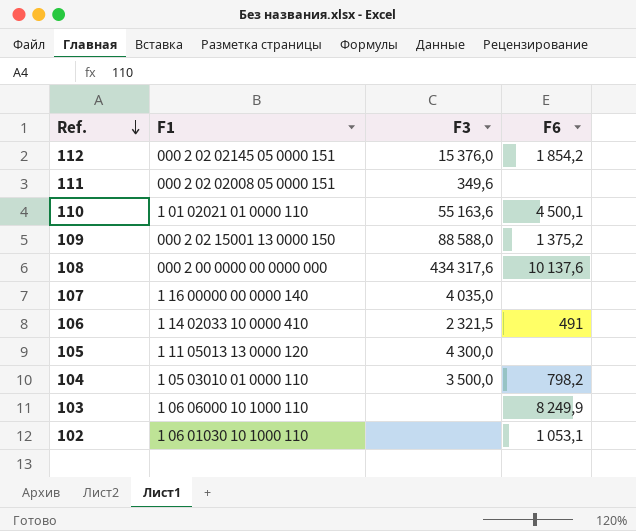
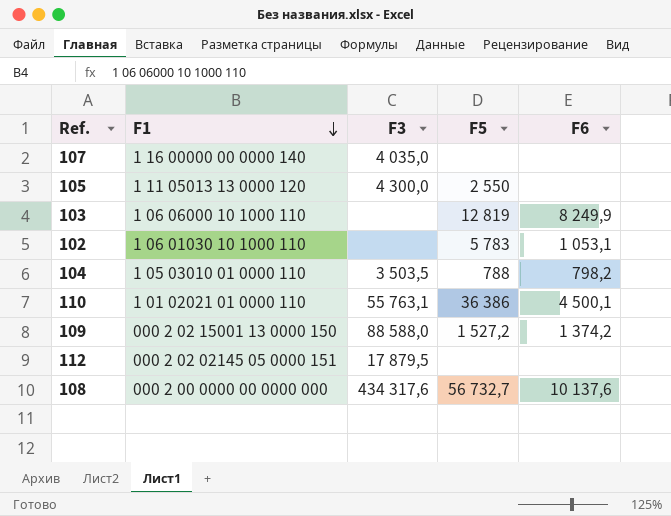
row order: Ref. descending -> F1 descending
column F5 | position: none -> 4
row 111: 000 2 02 02008 05 0000 151 | 349,6 | none -> none
row 106: 1 14 02033 10 0000 410 | 2 321,5 | 491 -> none
104 | F3: 3 500,0 -> 3 503,5
110 | F3: 55 163,6 -> 55 763,1
109 | F6: 1 375,2 -> 1 374,2
112 | F3: 15 376,0 -> 17 879,5
112 | F6: 1 854,2 -> none

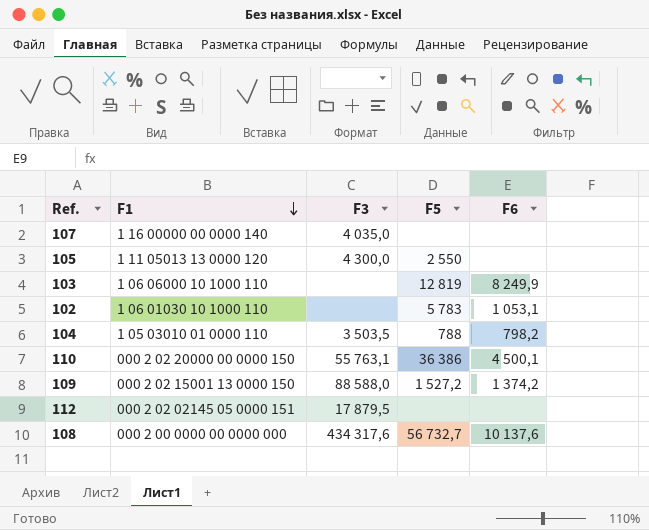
110 | F1: 1 01 02021 01 0000 110 -> 000 2 02 20000 00 0000 150

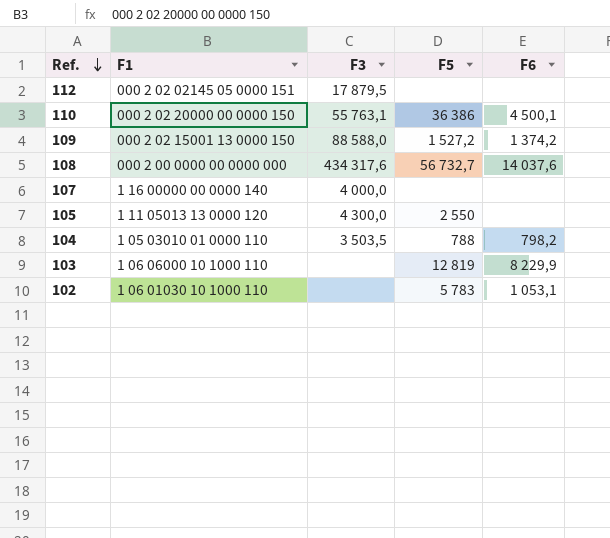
row order: F1 descending -> Ref. descending
108 | F6: 10 137,6 -> 14 037,6
107 | F3: 4 035,0 -> 4 000,0
103 | F6: 8 249,9 -> 8 229,9

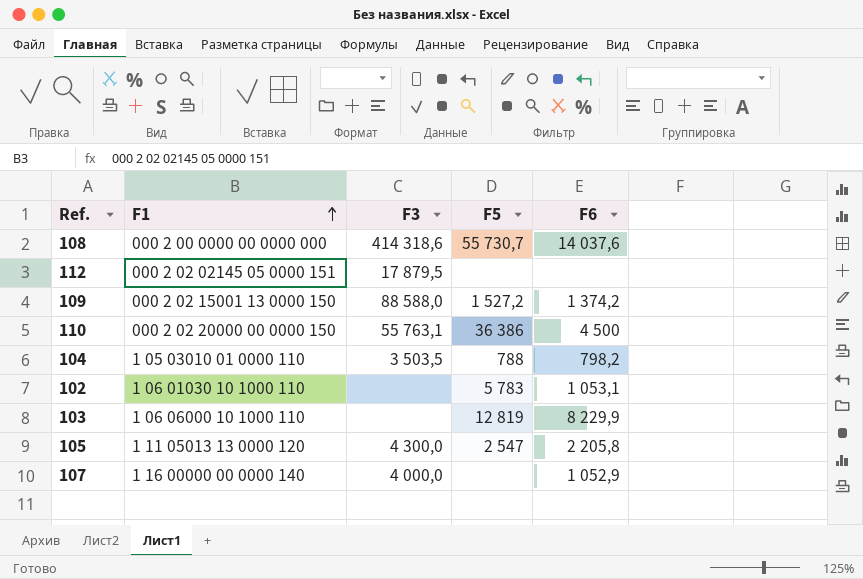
row order: Ref. descending -> F1 ascending
108 | F3: 434 317,6 -> 414 318,6
108 | F5: 56 732,7 -> 55 730,7
110 | F6: 4 500,1 -> 4 500
105 | F5: 2 550 -> 2 547
105 | F6: none -> 2 205,8
107 | F6: none -> 1 052,9

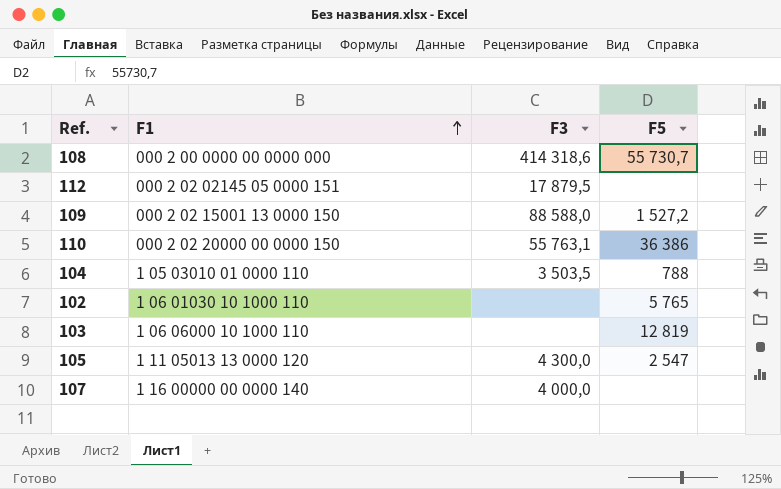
column F6 | position: 5 -> none
102 | F5: 5 783 -> 5 765

